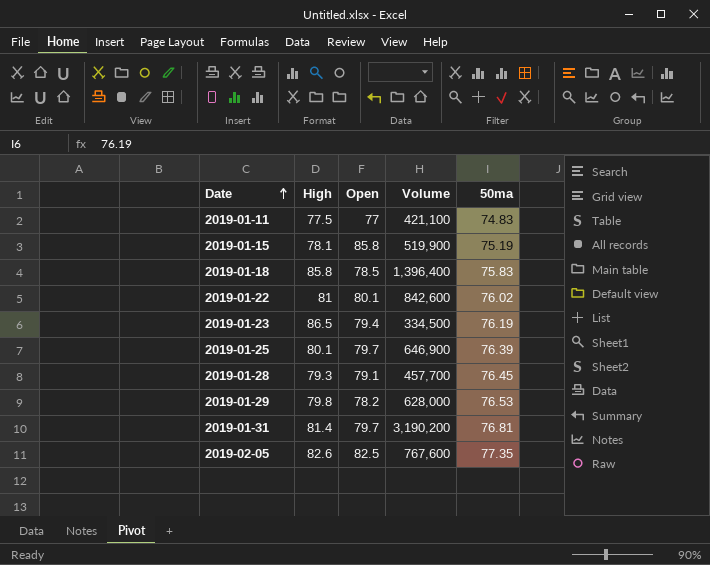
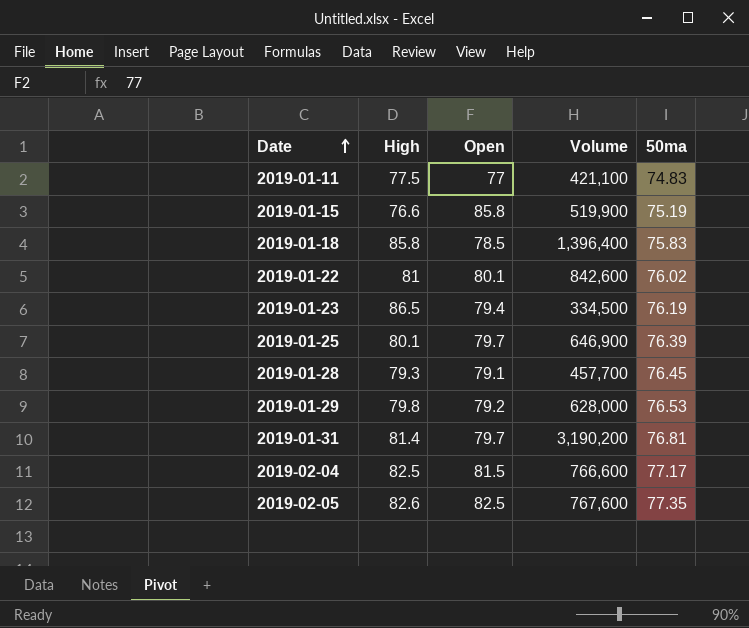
2019-01-15 | High: 78.1 -> 76.6
2019-01-29 | Open: 78.2 -> 79.2
row 2019-02-04: none -> 82.5 | 81.5 | 766,600 | 77.17

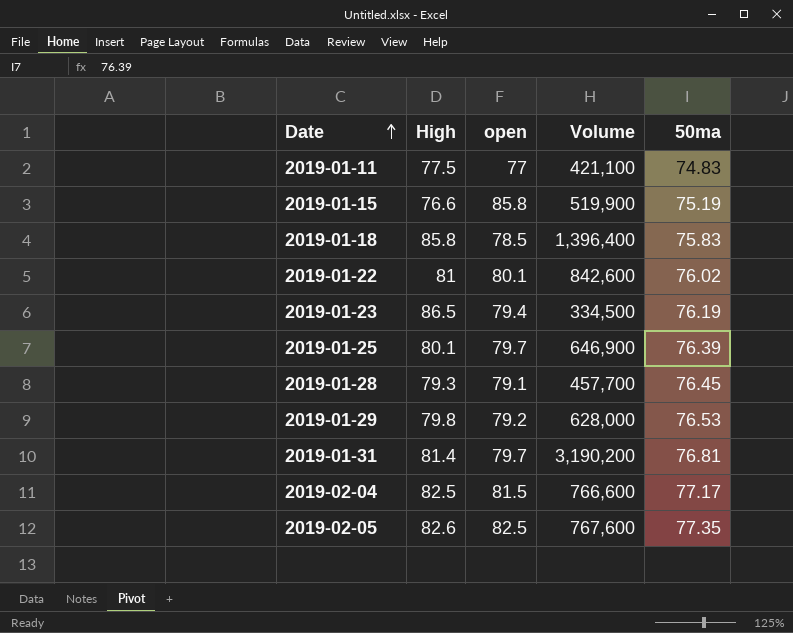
column name: Open -> open

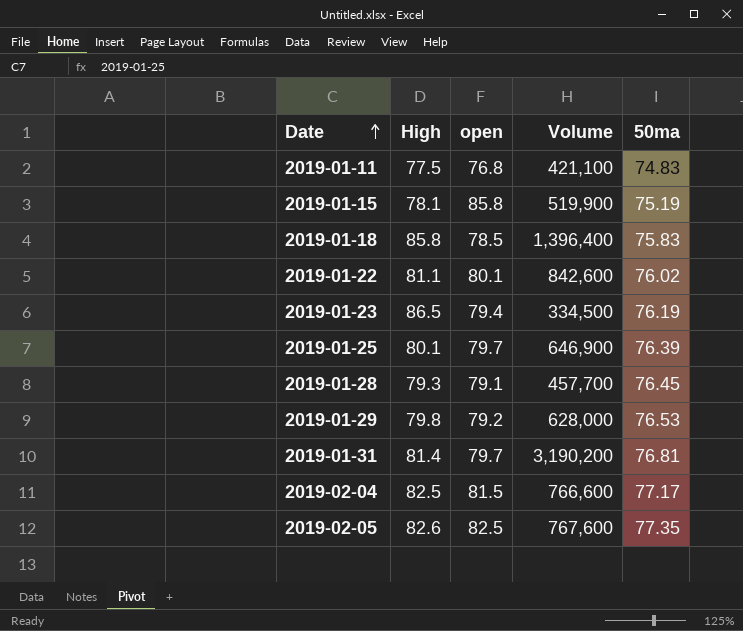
2019-01-11 | open: 77 -> 76.8
2019-01-15 | High: 76.6 -> 78.1
2019-01-22 | High: 81 -> 81.1

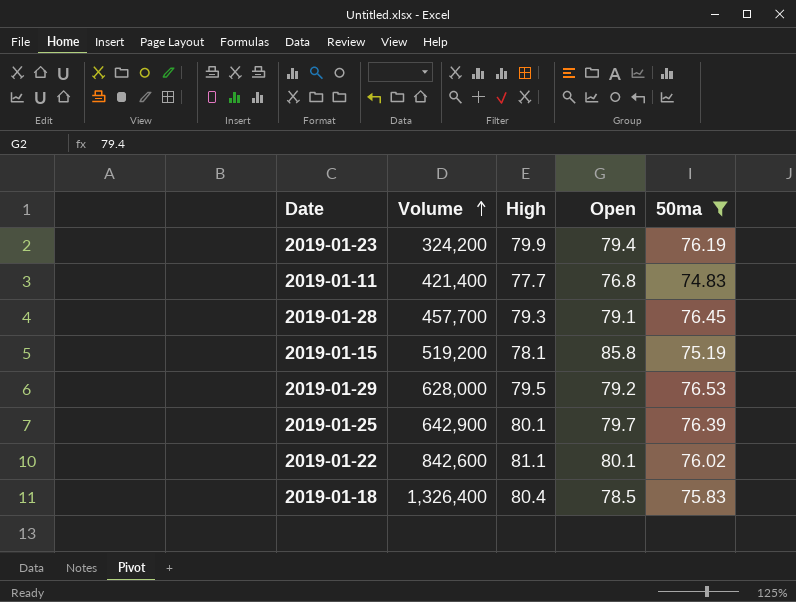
filter: none -> 50ma <= 76.53
row order: Date ascending -> Volume ascending
column Volume | position: 4 -> 2
column name: open -> Open
2019-01-23 | Volume: 334,500 -> 324,200
2019-01-23 | High: 86.5 -> 79.9
2019-01-11 | Volume: 421,100 -> 421,400
2019-01-11 | High: 77.5 -> 77.7
2019-01-15 | Volume: 519,900 -> 519,200
2019-01-29 | High: 79.8 -> 79.5
2019-01-25 | Volume: 646,900 -> 642,900
2019-01-18 | Volume: 1,396,400 -> 1,326,400
2019-01-18 | High: 85.8 -> 80.4

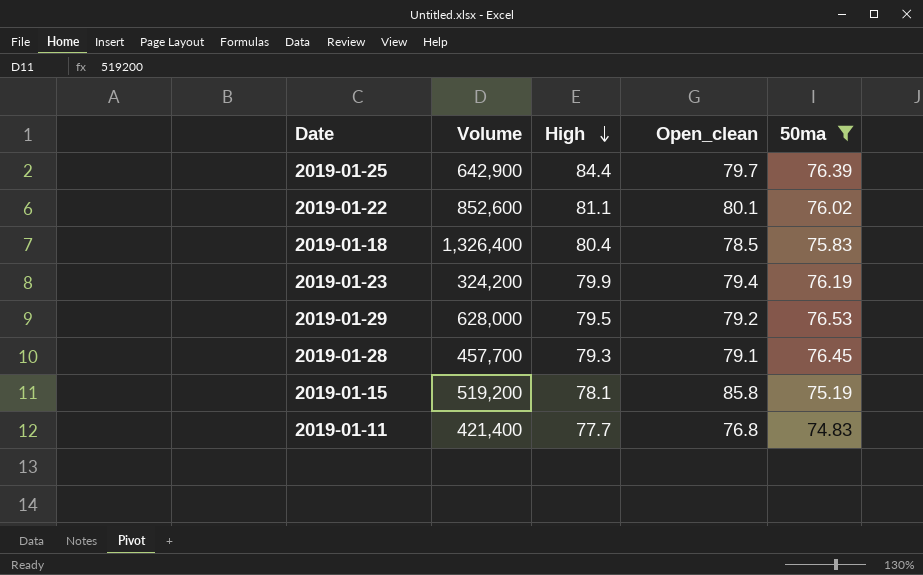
row order: Volume ascending -> High descending
column name: Open -> Open_clean
2019-01-25 | High: 80.1 -> 84.4
2019-01-22 | Volume: 842,600 -> 852,600

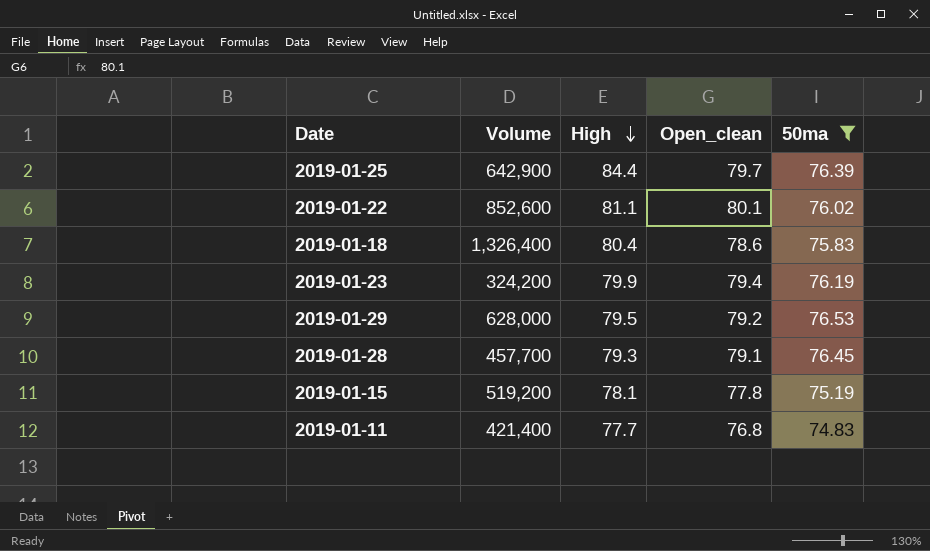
2019-01-18 | Open_clean: 78.5 -> 78.6
2019-01-15 | Open_clean: 85.8 -> 77.8

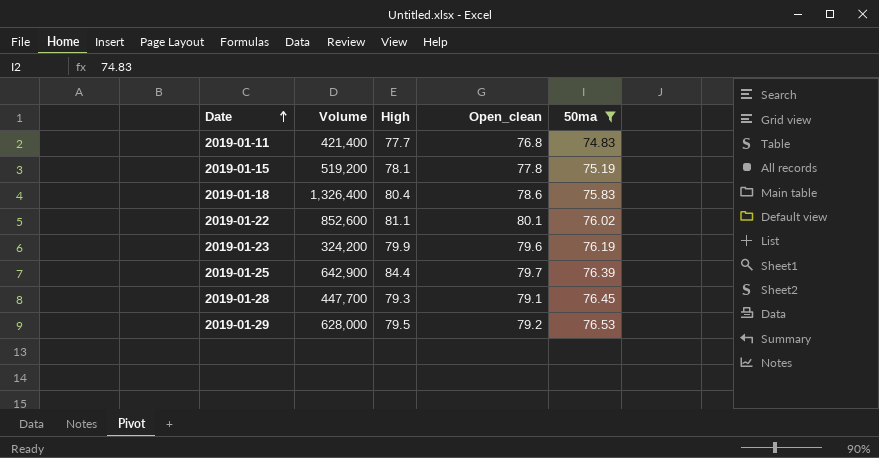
row order: High descending -> Date ascending
2019-01-23 | Open_clean: 79.4 -> 79.6
2019-01-28 | Volume: 457,700 -> 447,700

